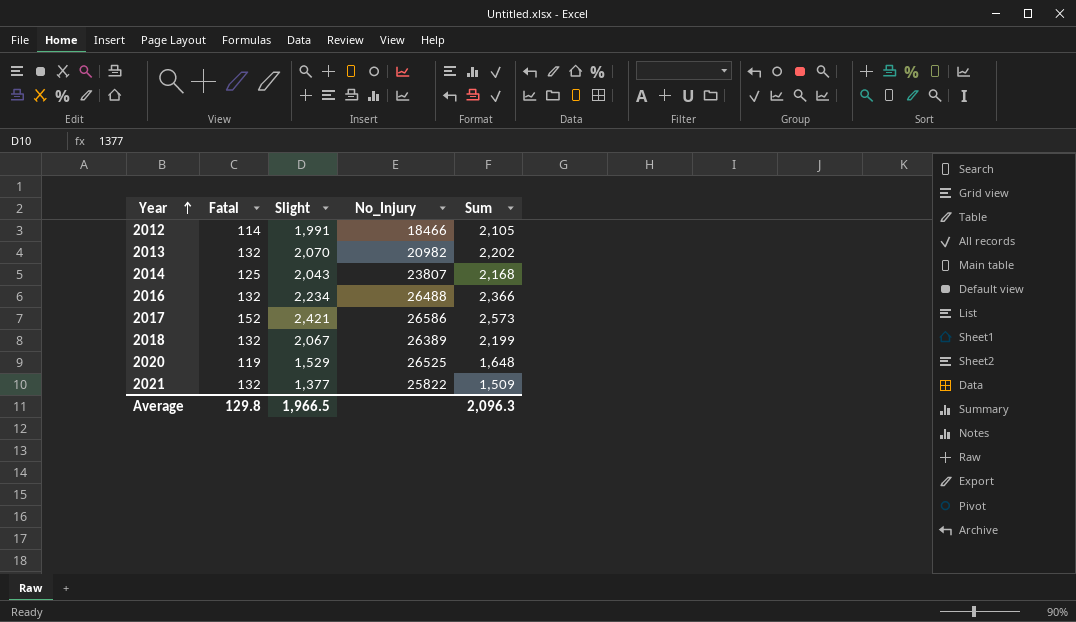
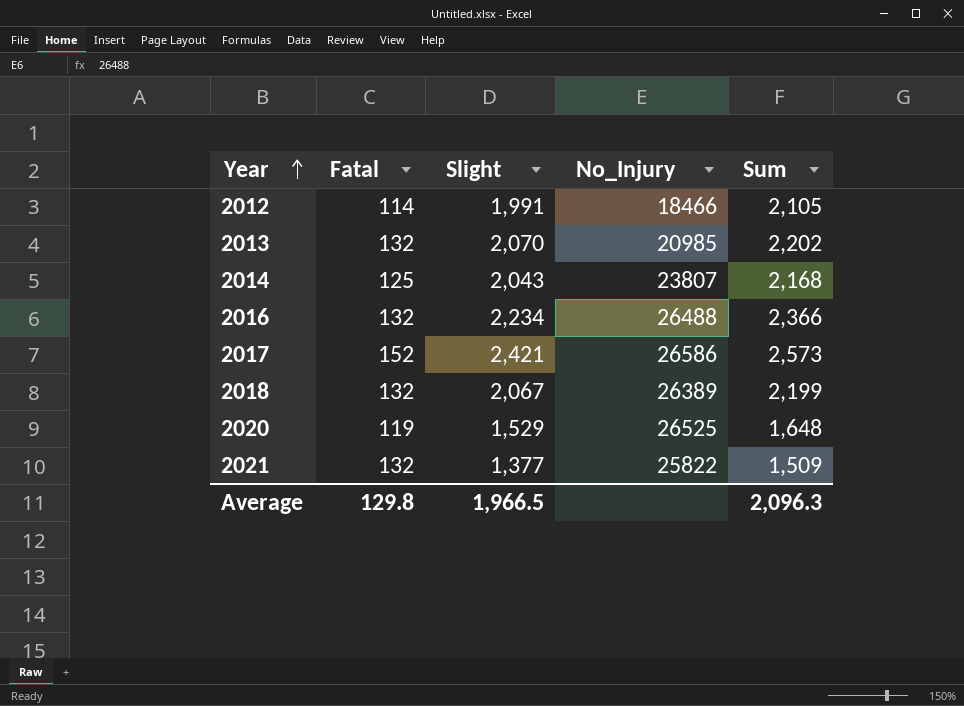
2013 | No_Injury: 20982 -> 20985

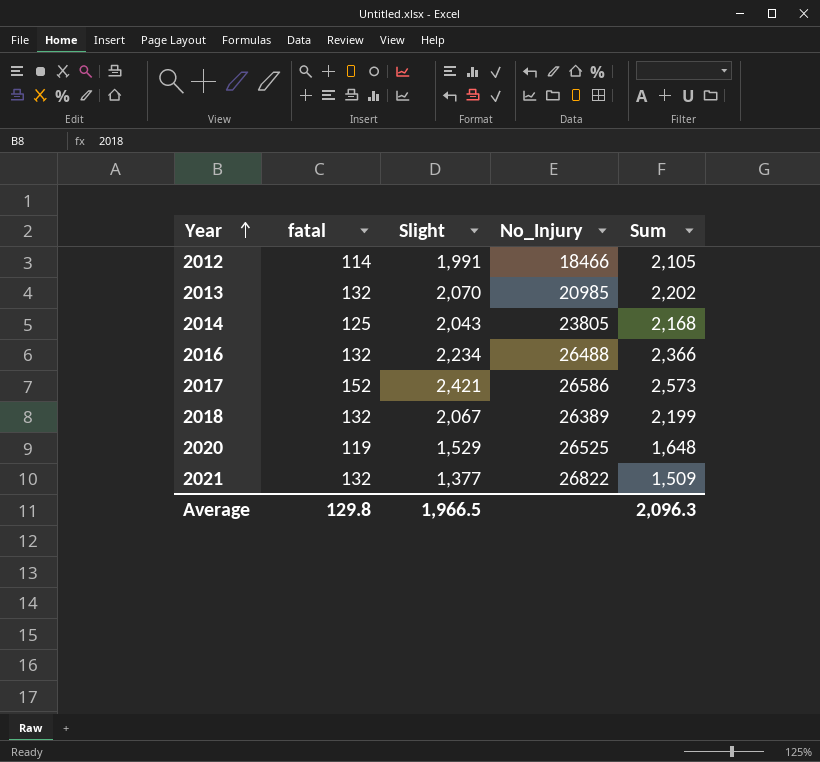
column name: Fatal -> fatal
2014 | No_Injury: 23807 -> 23805
2021 | No_Injury: 25822 -> 26822

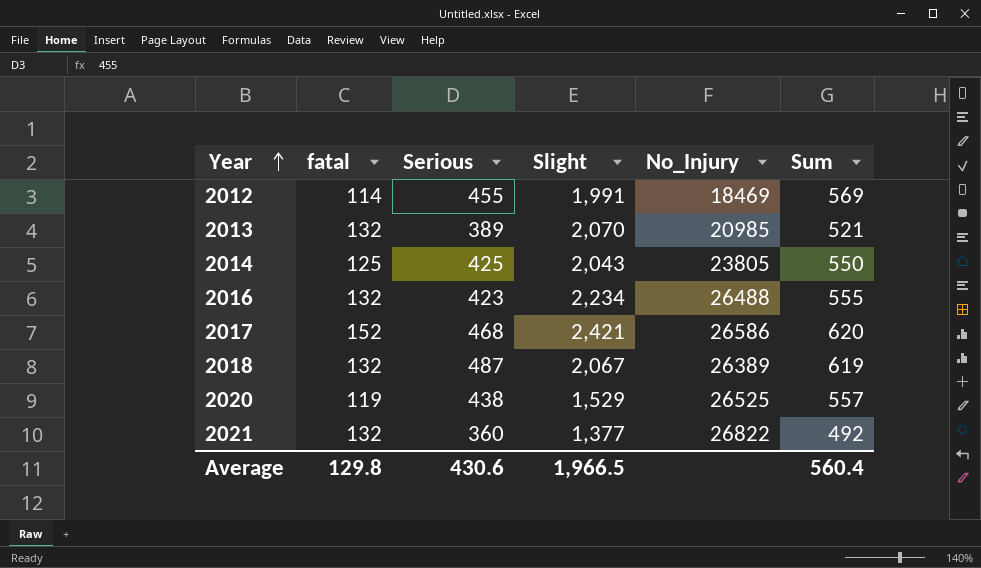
column Serious | position: none -> 3
column Sum | formula: [fatal] + [Slight] -> [fatal] + [Serious]
2012 | No_Injury: 18466 -> 18469
Average | Sum: 2,096.3 -> 560.4

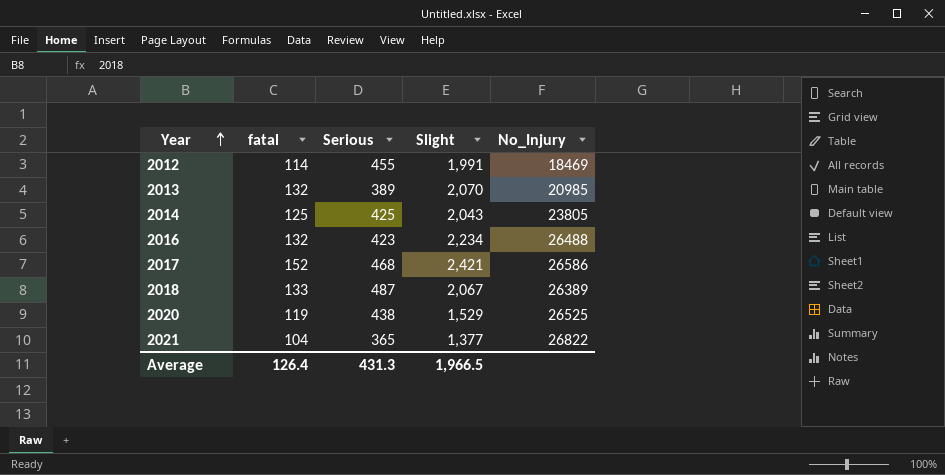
column Sum | formula: [fatal] + [Serious] -> none
2018 | fatal: 132 -> 133
2021 | fatal: 132 -> 104
2021 | Serious: 360 -> 365
Average | fatal: 129.8 -> 126.4
Average | Serious: 430.6 -> 431.3

